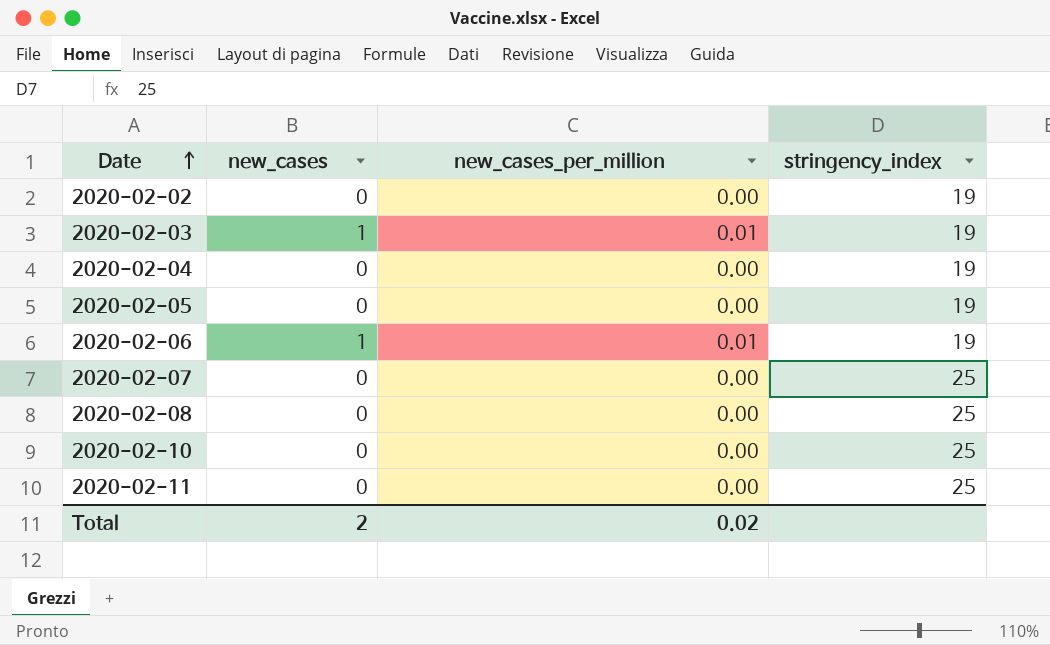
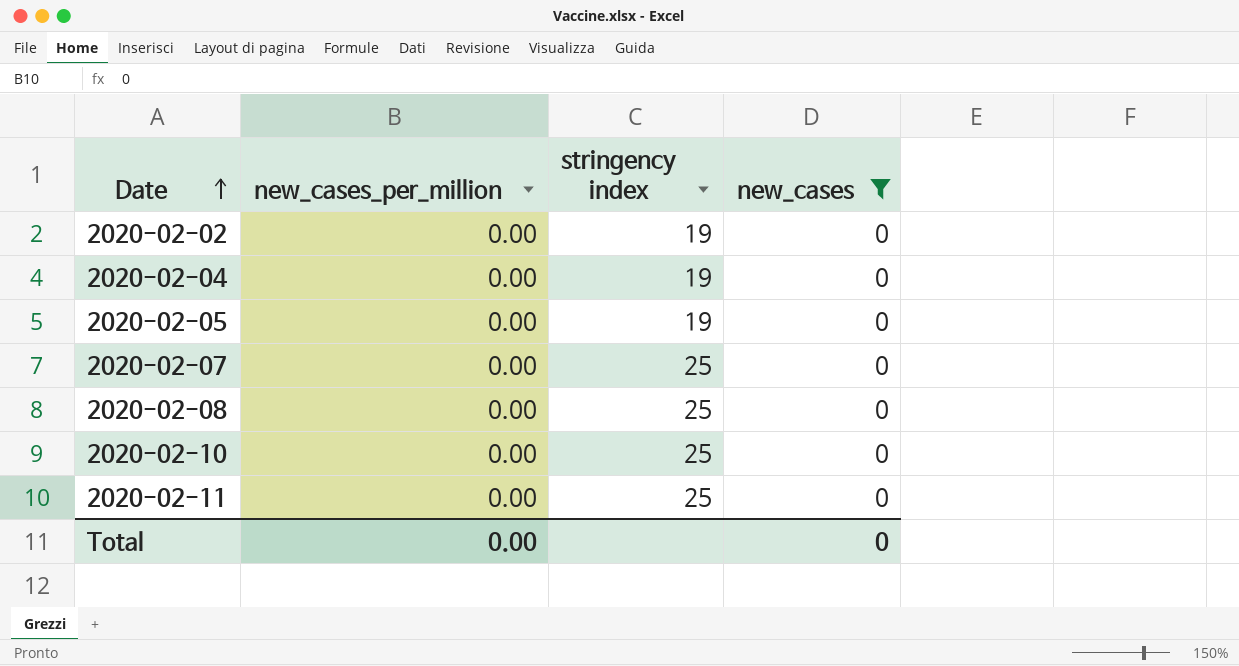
filter: none -> new_cases = 0
column name: stringency_index -> stringency index
column new_cases | position: 2 -> 4
Total | new_cases_per_million: 0.02 -> 0.00
Total | new_cases: 2 -> 0

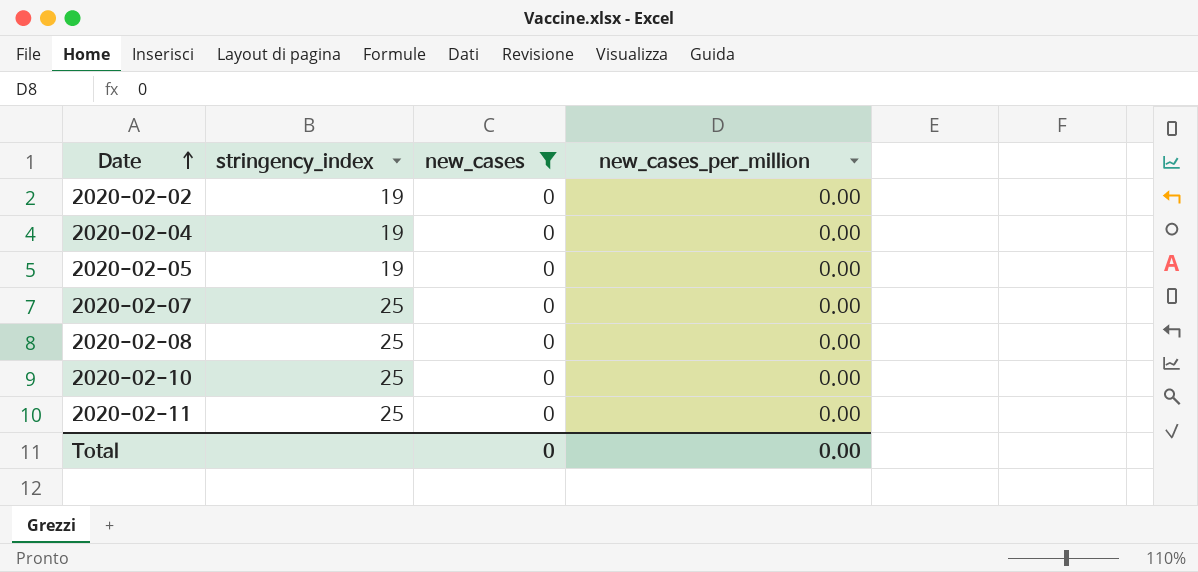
column name: stringency index -> stringency_index
column new_cases_per_million | position: 2 -> 4

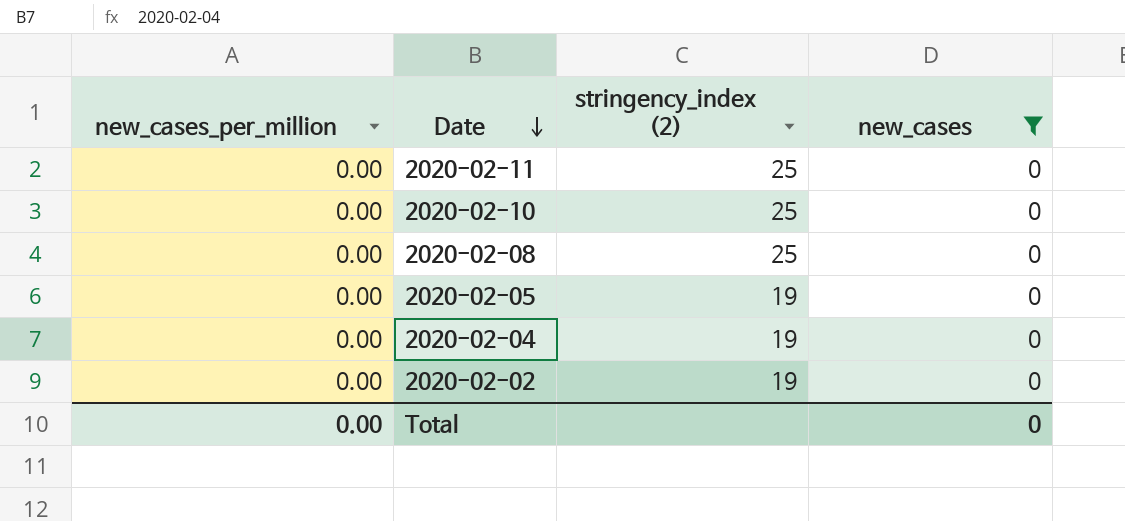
row order: Date ascending -> Date descending
column new_cases_per_million | position: 4 -> 1
column name: stringency_index -> stringency_index (2)
row 2020-02-07: 25 | 0 | 0.00 -> none

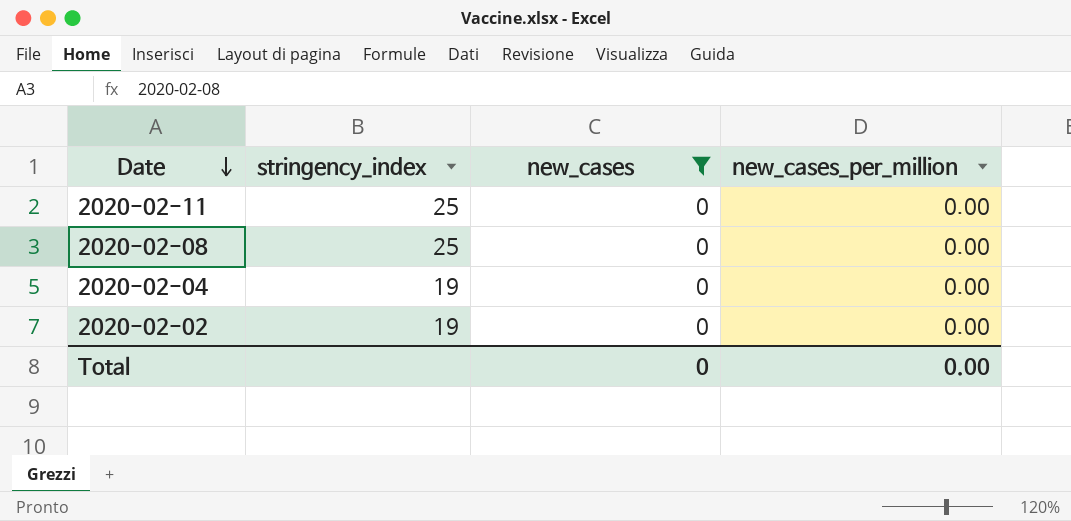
column name: stringency_index (2) -> stringency_index
column new_cases_per_million | position: 1 -> 4
row 2020-02-10: 0.00 | 25 | 0 -> none
row 2020-02-05: 0.00 | 19 | 0 -> none

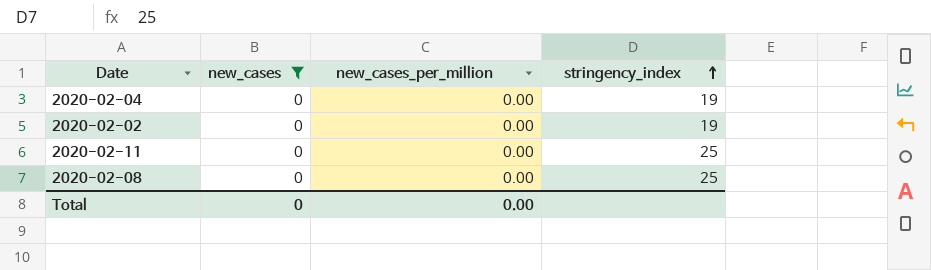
row order: Date descending -> stringency_index ascending
column stringency_index | position: 2 -> 4

